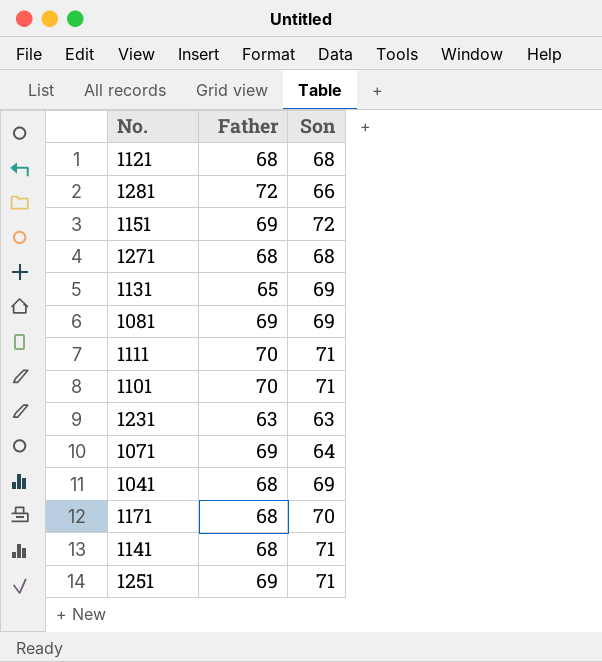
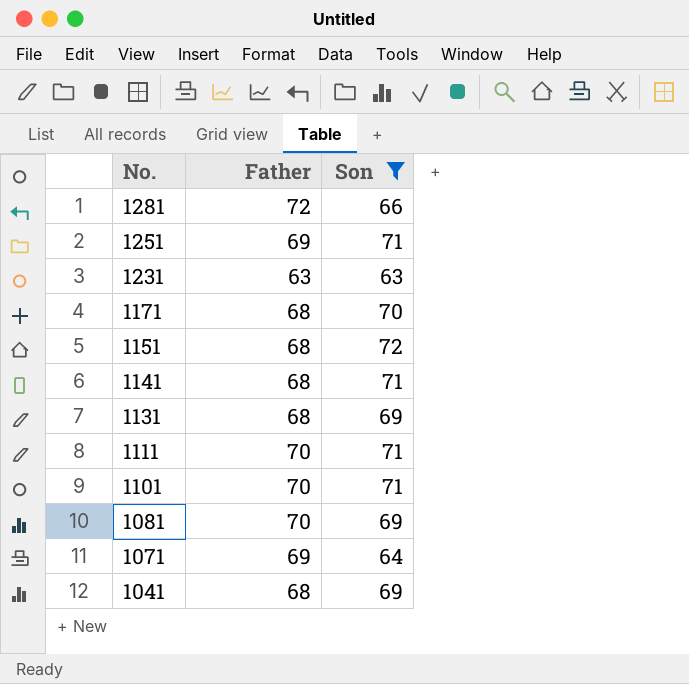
filter: none -> Son != 68
row order: none -> No. descending
1151 | Father: 69 -> 68
1131 | Father: 65 -> 68
1081 | Father: 69 -> 70

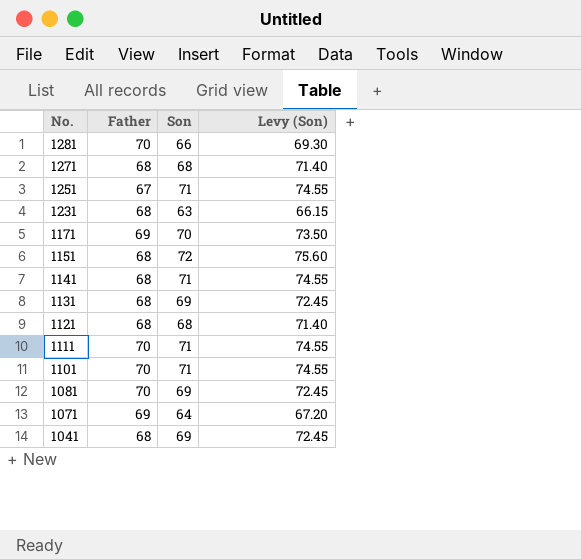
filter: Son != 68 -> none
column Levy (Son) | formula: none -> [Son] * 1.05
1281 | Father: 72 -> 70
1251 | Father: 69 -> 67
1231 | Father: 63 -> 68
1171 | Father: 68 -> 69

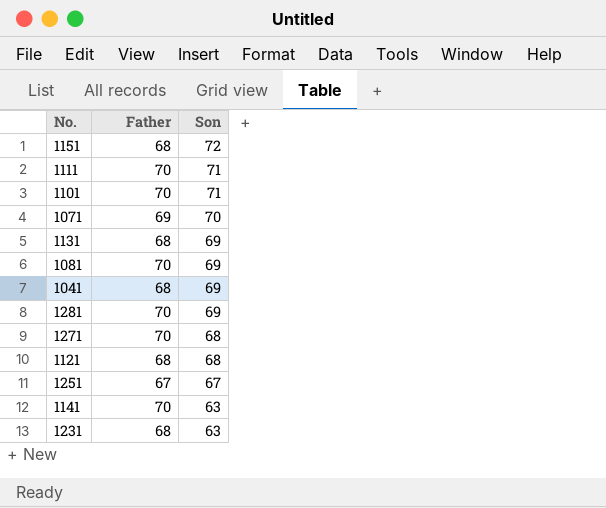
row order: No. descending -> Son descending
column Levy (Son) | formula: [Son] * 1.05 -> none
row 1171: 69 | 70 | 73.50 -> none
1071 | Son: 64 -> 70
1281 | Son: 66 -> 69
1271 | Father: 68 -> 70
1251 | Son: 71 -> 67
1141 | Father: 68 -> 70
1141 | Son: 71 -> 63

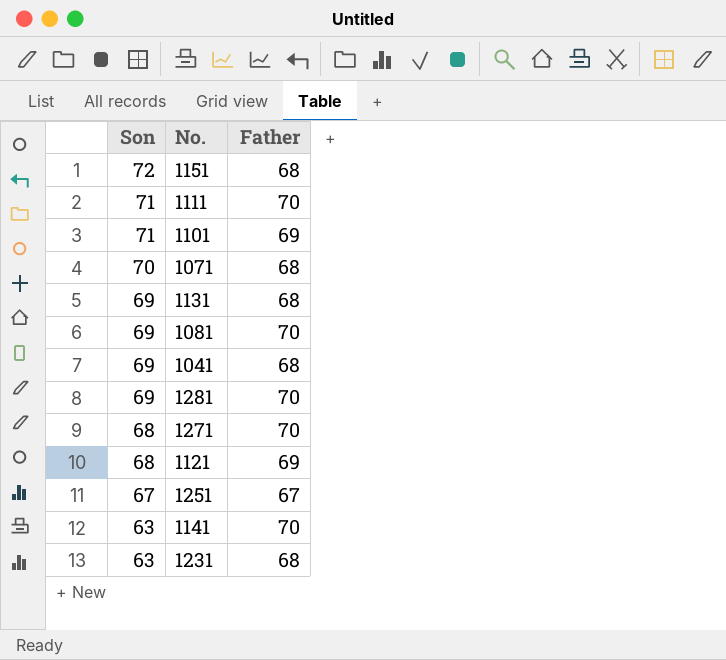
column Son | position: 3 -> 1
1101 | Father: 70 -> 69
1071 | Father: 69 -> 68
1121 | Father: 68 -> 69

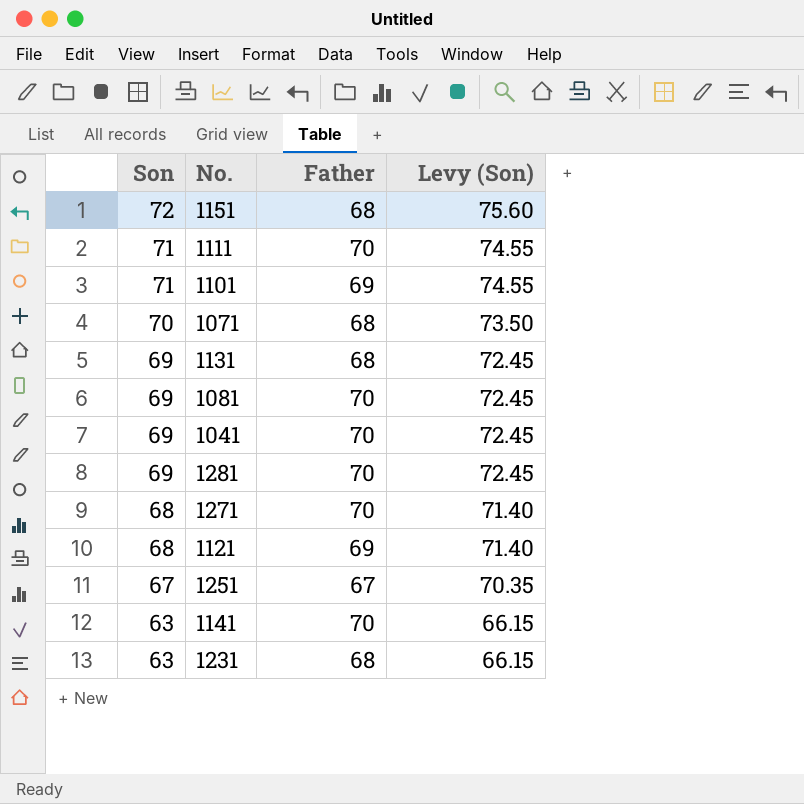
column Levy (Son) | formula: none -> [Son] * 1.05
1041 | Father: 68 -> 70

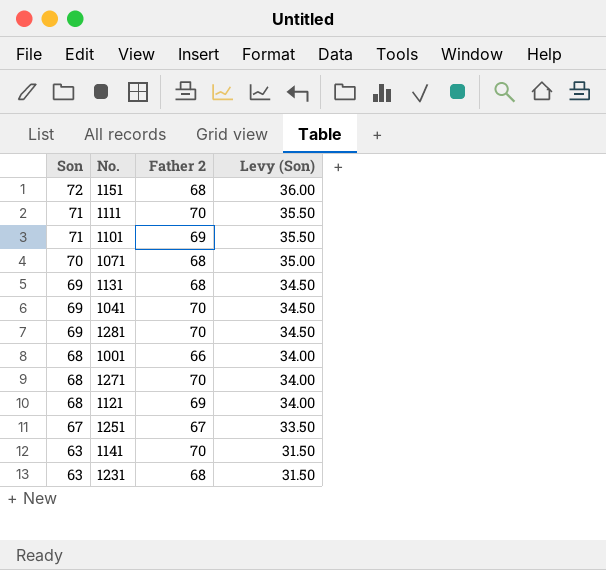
column name: Father -> Father 2
column Levy (Son) | formula: [Son] * 1.05 -> [Son] * 0.5
row 1081: 69 | 70 | 72.45 -> none
row 1001: none -> 68 | 66 | 34.00

